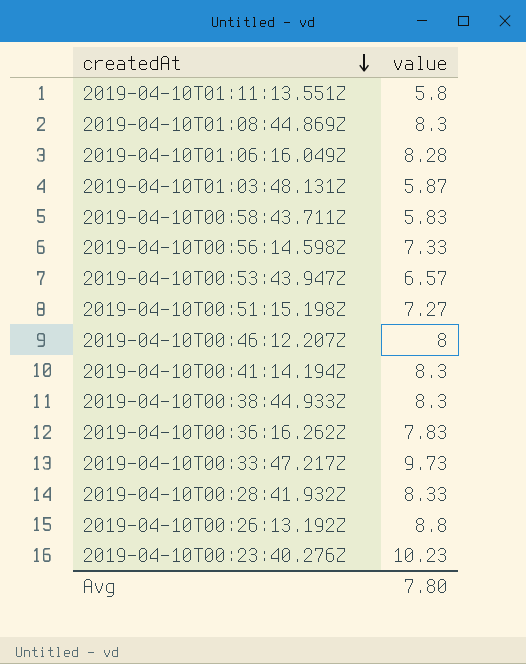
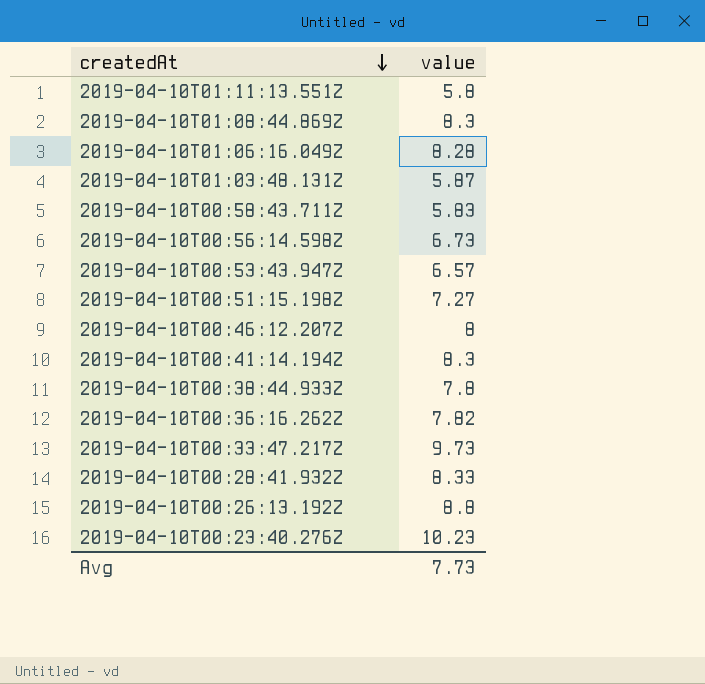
2019-04-10T00:56:14.598Z | value: 7.33 -> 6.73
2019-04-10T00:38:44.933Z | value: 8.3 -> 7.8
2019-04-10T00:36:16.262Z | value: 7.83 -> 7.82
Avg | value: 7.80 -> 7.73

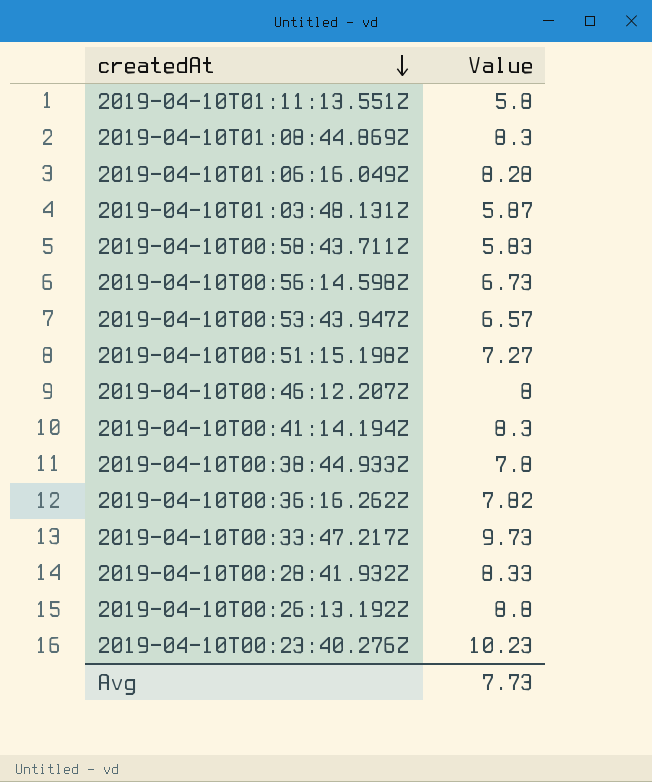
column name: value -> Value

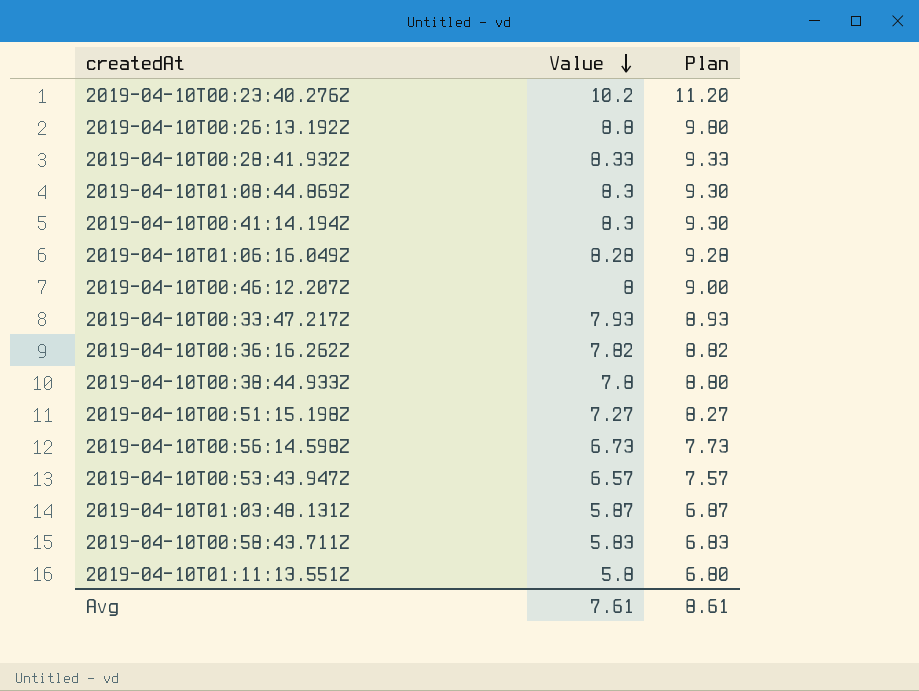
row order: createdAt descending -> Value descending
column Plan | formula: none -> [Value] + 1
2019-04-10T00:23:40.276Z | Value: 10.23 -> 10.2
2019-04-10T00:33:47.217Z | Value: 9.73 -> 7.93
Avg | Value: 7.73 -> 7.61

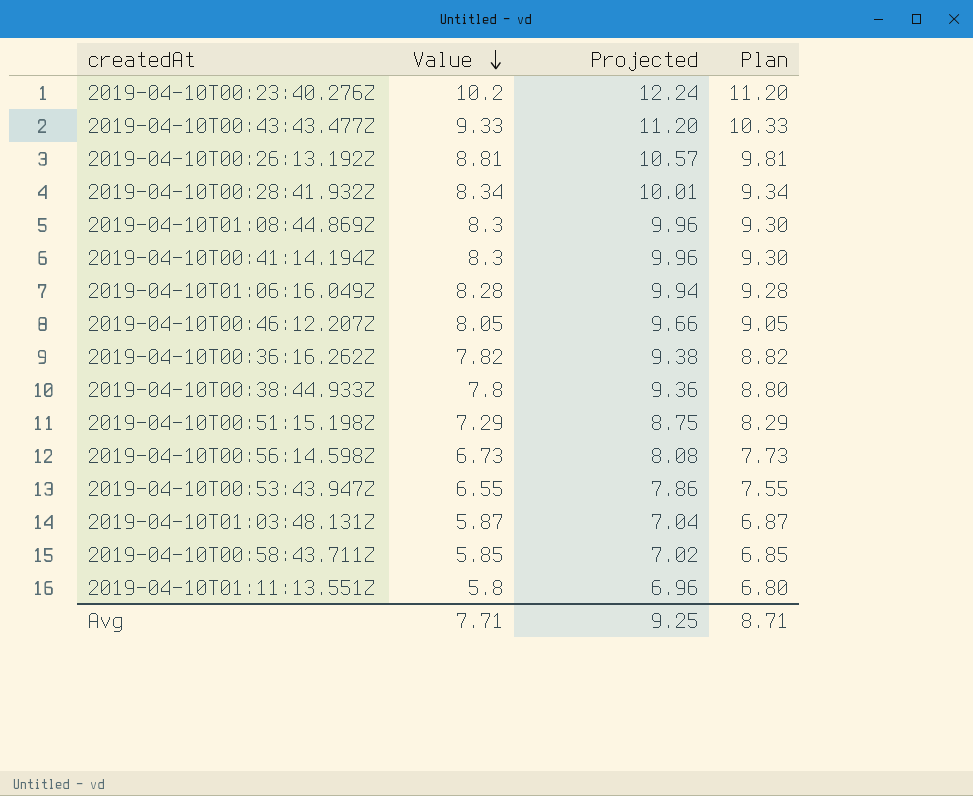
column Projected | formula: none -> [Value] * 1.2
row 2019-04-10T00:33:47.217Z: 7.93 | 8.93 -> none
row 2019-04-10T00:43:43.477Z: none -> 9.33 | 11.20 | 10.33
2019-04-10T00:26:13.192Z | Value: 8.8 -> 8.81
2019-04-10T00:26:13.192Z | Plan: 9.80 -> 9.81
2019-04-10T00:28:41.932Z | Value: 8.33 -> 8.34
2019-04-10T00:28:41.932Z | Plan: 9.33 -> 9.34
2019-04-10T00:46:12.207Z | Value: 8 -> 8.05
2019-04-10T00:46:12.207Z | Plan: 9.00 -> 9.05
2019-04-10T00:51:15.198Z | Value: 7.27 -> 7.29
2019-04-10T00:51:15.198Z | Plan: 8.27 -> 8.29
2019-04-10T00:53:43.947Z | Value: 6.57 -> 6.55
2019-04-10T00:53:43.947Z | Plan: 7.57 -> 7.55
2019-04-10T00:58:43.711Z | Value: 5.83 -> 5.85
2019-04-10T00:58:43.711Z | Plan: 6.83 -> 6.85
Avg | Value: 7.61 -> 7.71
Avg | Plan: 8.61 -> 8.71

